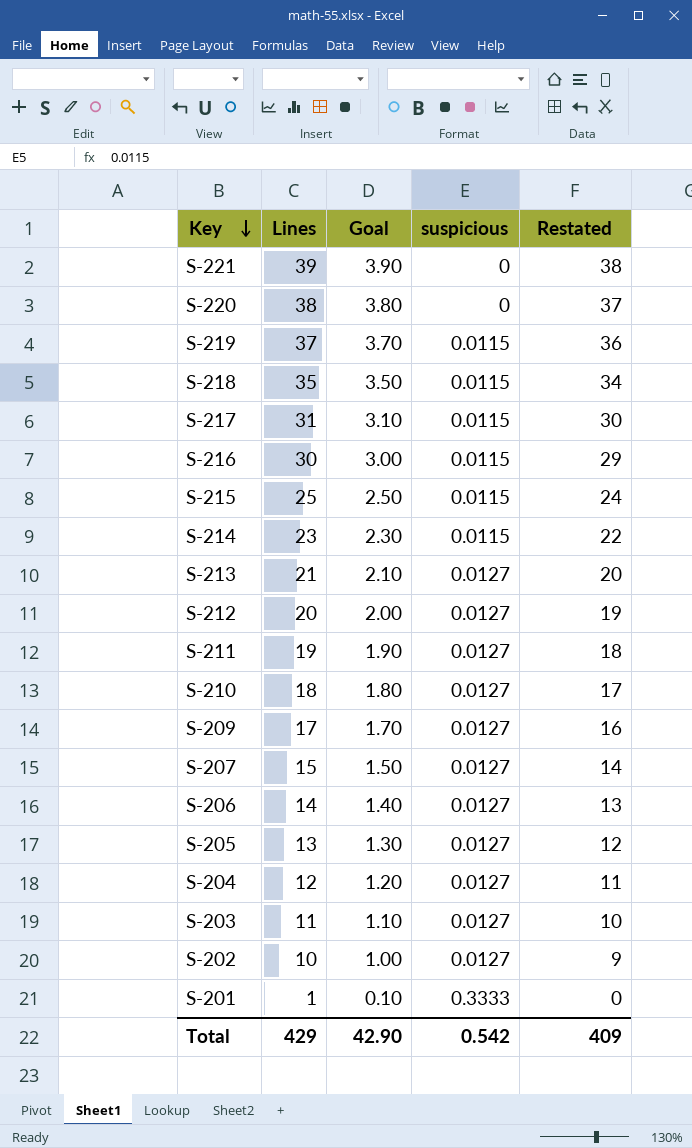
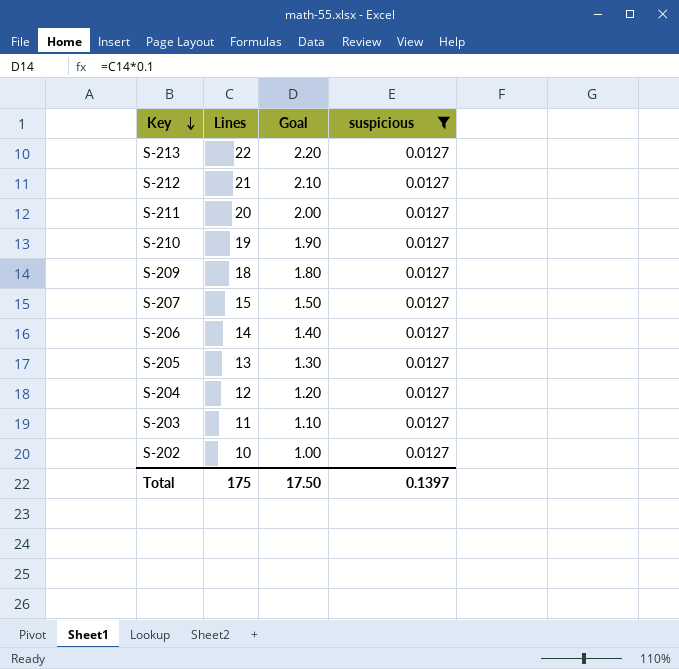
filter: none -> suspicious = 0.0127
column Restated | formula: [Lines] - 1 -> none
S-213 | Lines: 21 -> 22
S-213 | Goal: 2.10 -> 2.20
S-212 | Lines: 20 -> 21
S-212 | Goal: 2.00 -> 2.10
S-211 | Lines: 19 -> 20
S-211 | Goal: 1.90 -> 2.00
S-210 | Lines: 18 -> 19
S-210 | Goal: 1.80 -> 1.90
S-209 | Lines: 17 -> 18
S-209 | Goal: 1.70 -> 1.80
Total | Lines: 429 -> 175
Total | Goal: 42.90 -> 17.50
Total | suspicious: 0.542 -> 0.1397

